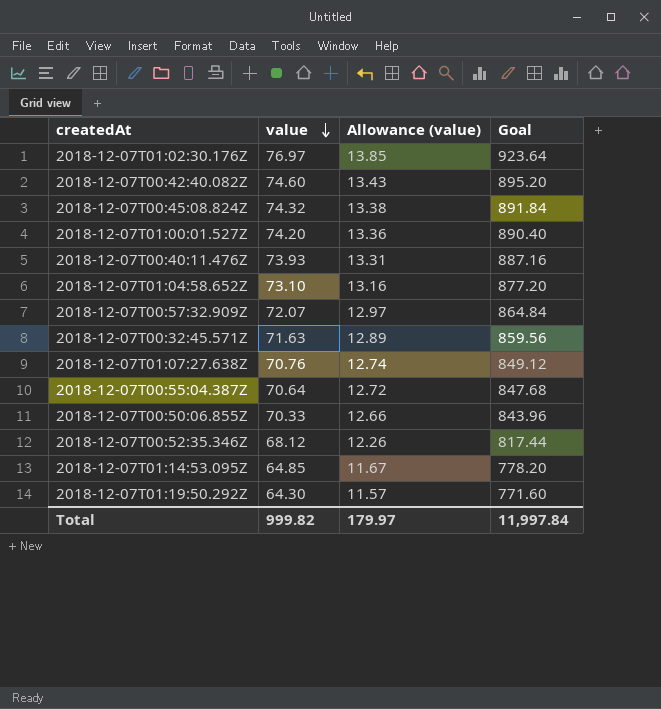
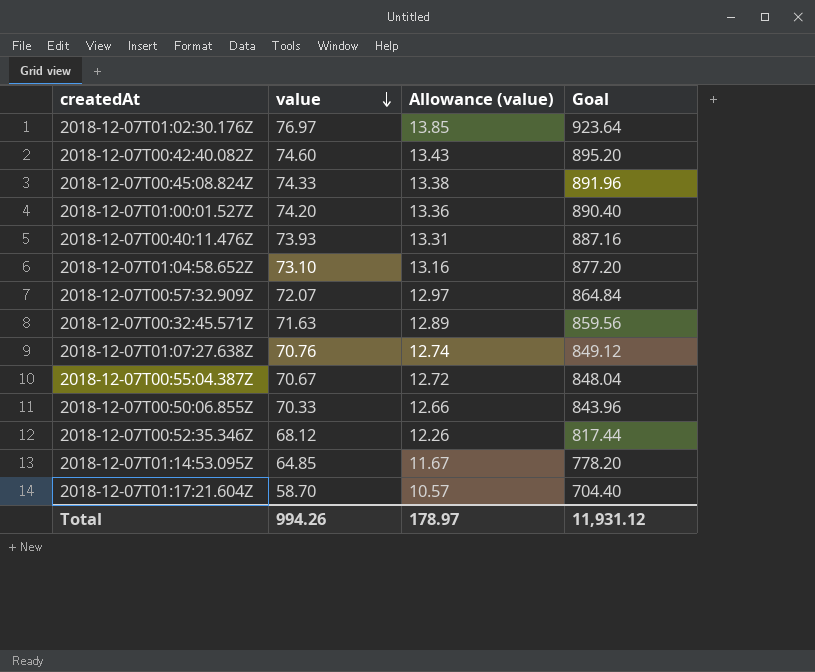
row 2018-12-07T01:19:50.292Z: 64.30 | 11.57 | 771.60 -> none
2018-12-07T00:45:08.824Z | value: 74.32 -> 74.33
2018-12-07T00:45:08.824Z | Goal: 891.84 -> 891.96
2018-12-07T00:55:04.387Z | value: 70.64 -> 70.67
2018-12-07T00:55:04.387Z | Goal: 847.68 -> 848.04
row 2018-12-07T01:17:21.604Z: none -> 58.70 | 10.57 | 704.40
Total | value: 999.82 -> 994.26
Total | Allowance (value): 179.97 -> 178.97
Total | Goal: 11,997.84 -> 11,931.12

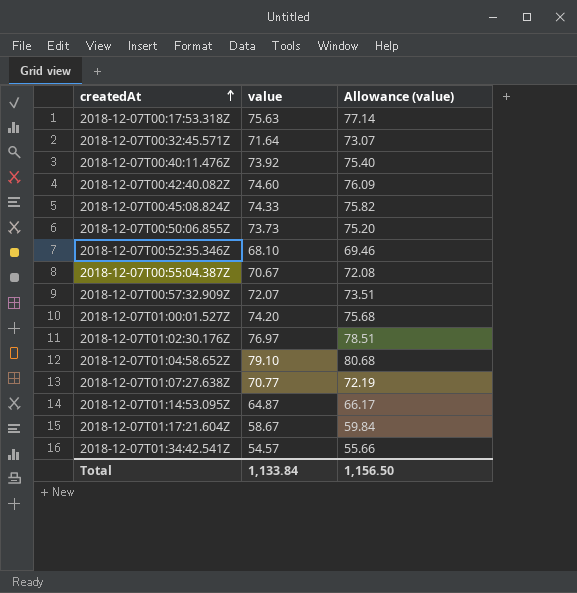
row order: value descending -> createdAt ascending
column Goal | formula: [value] * 12 -> none
column Allowance (value) | formula: [value] * 0.18 -> [value] * 1.02
row 2018-12-07T00:17:53.318Z: none -> 75.63 | 77.14
2018-12-07T00:32:45.571Z | value: 71.63 -> 71.64
2018-12-07T00:40:11.476Z | value: 73.93 -> 73.92
2018-12-07T00:50:06.855Z | value: 70.33 -> 73.73
2018-12-07T00:52:35.346Z | value: 68.12 -> 68.10
2018-12-07T01:04:58.652Z | value: 73.10 -> 79.10
2018-12-07T01:07:27.638Z | value: 70.76 -> 70.77
2018-12-07T01:14:53.095Z | value: 64.85 -> 64.87
2018-12-07T01:17:21.604Z | value: 58.70 -> 58.67
row 2018-12-07T01:34:42.541Z: none -> 54.57 | 55.66
Total | value: 994.26 -> 1,133.84
Total | Allowance (value): 178.97 -> 1,156.50

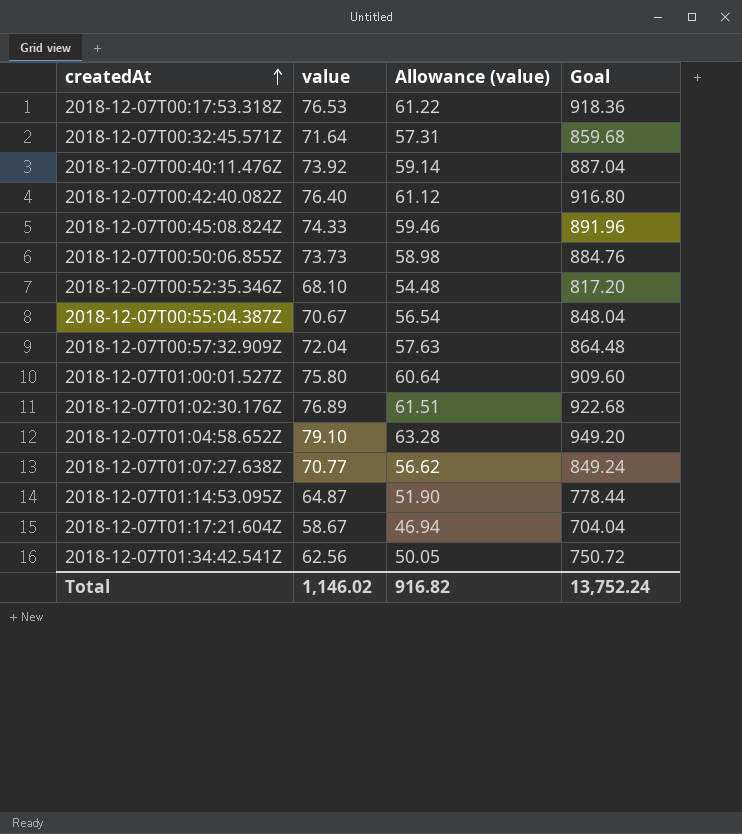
column Allowance (value) | formula: [value] * 1.02 -> [value] * 0.8
column Goal | formula: none -> [value] * 12
2018-12-07T00:17:53.318Z | value: 75.63 -> 76.53
2018-12-07T00:42:40.082Z | value: 74.60 -> 76.40
2018-12-07T00:57:32.909Z | value: 72.07 -> 72.04
2018-12-07T01:00:01.527Z | value: 74.20 -> 75.80
2018-12-07T01:02:30.176Z | value: 76.97 -> 76.89
2018-12-07T01:34:42.541Z | value: 54.57 -> 62.56
Total | value: 1,133.84 -> 1,146.02
Total | Allowance (value): 1,156.50 -> 916.82

